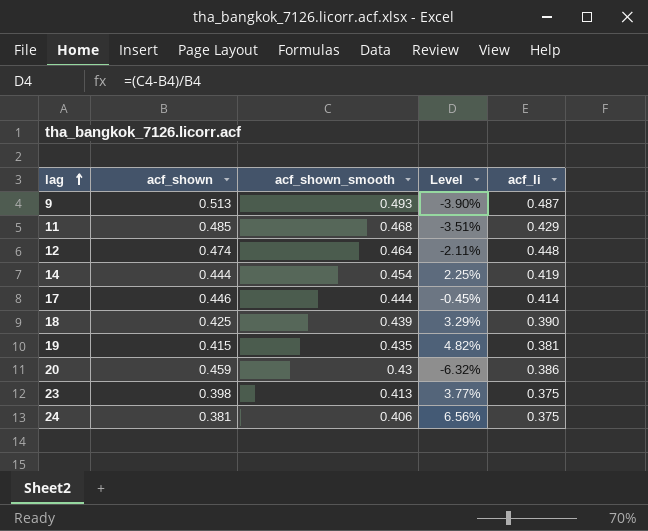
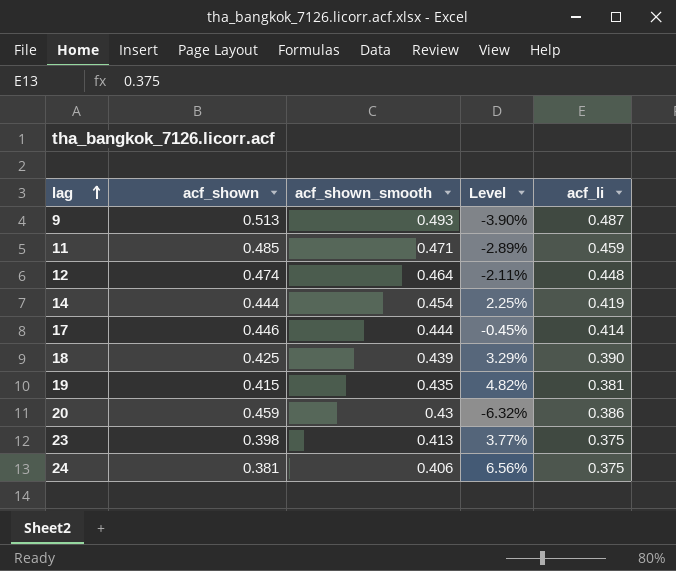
11 | acf_shown_smooth: 0.468 -> 0.471
11 | Level: -3.51% -> -2.89%
11 | acf_li: 0.429 -> 0.459

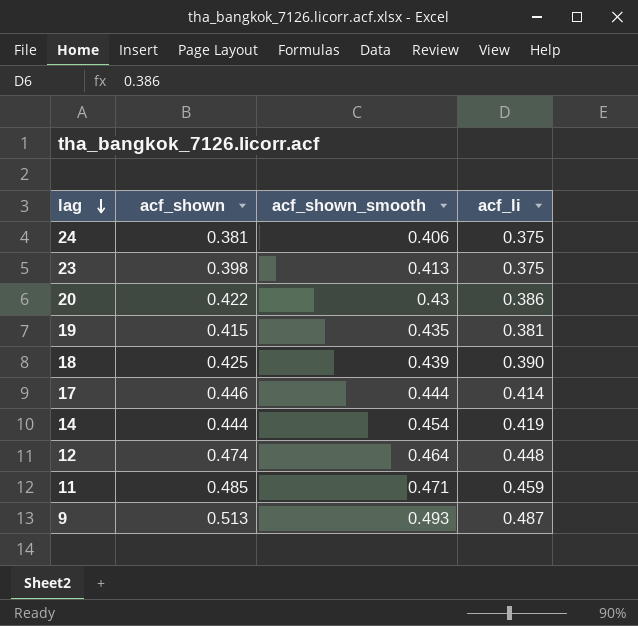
row order: lag ascending -> lag descending
column Level | formula: ([acf_shown_smooth] - [acf_shown]) / [acf_shown] -> none
20 | acf_shown: 0.459 -> 0.422

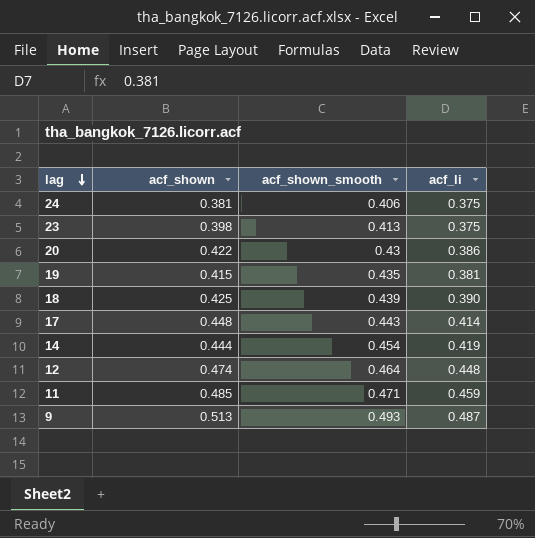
17 | acf_shown: 0.446 -> 0.448
17 | acf_shown_smooth: 0.444 -> 0.443

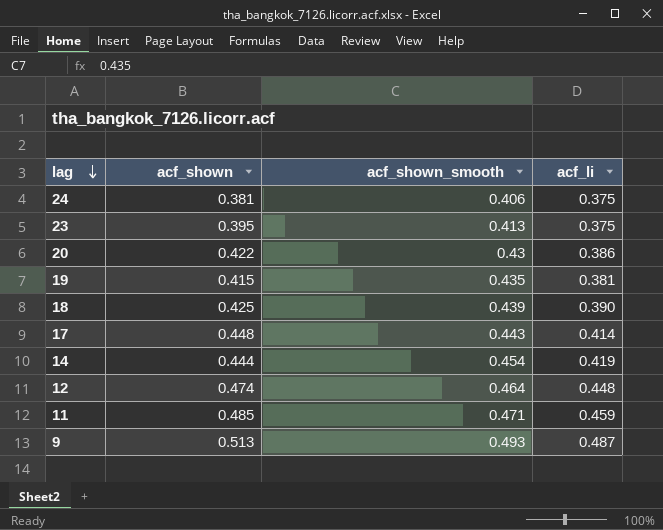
23 | acf_shown: 0.398 -> 0.395

